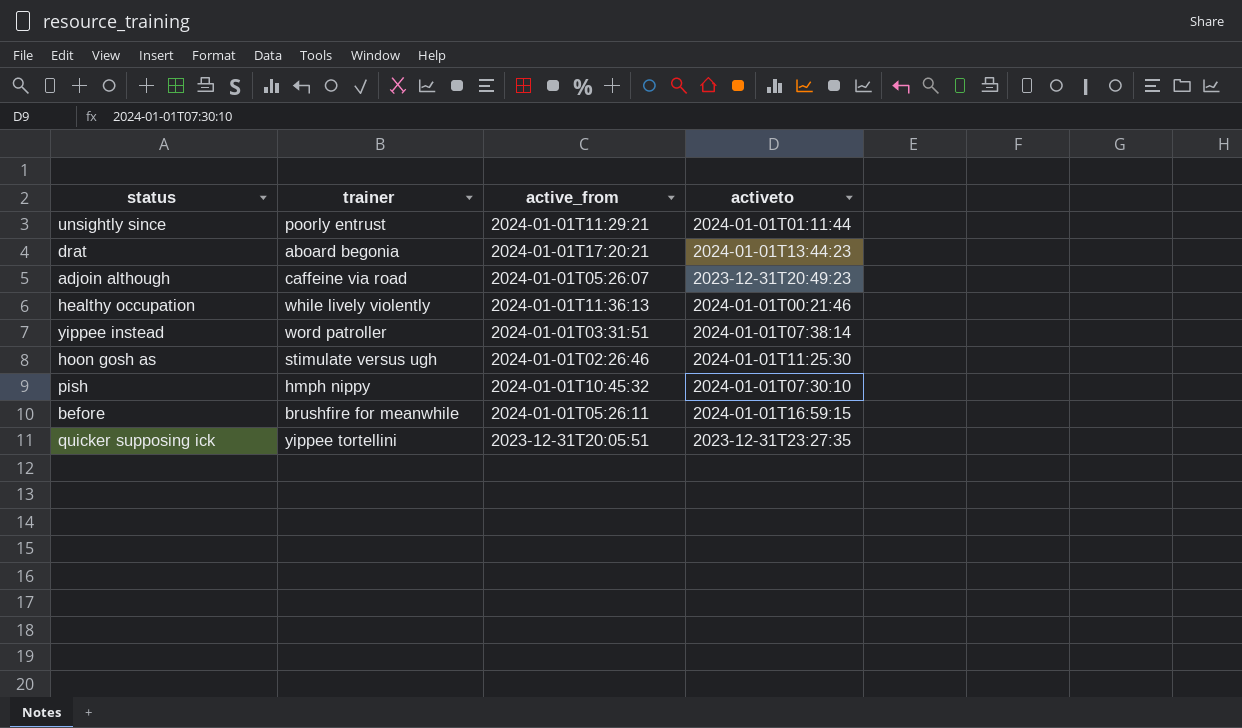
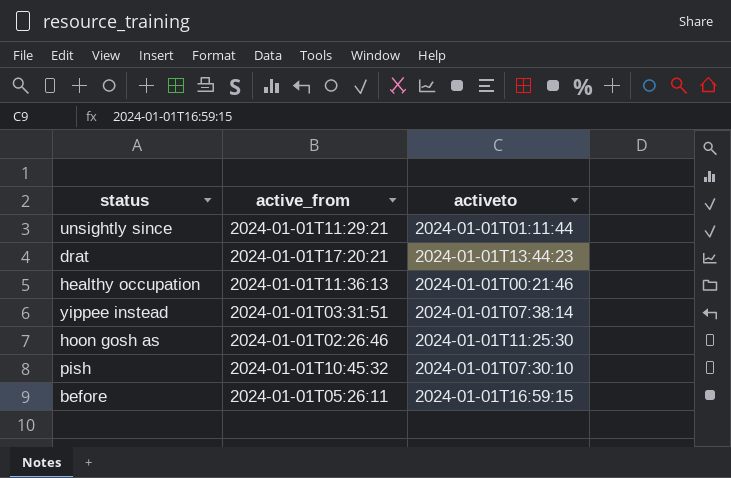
column trainer | position: 2 -> none
row adjoin although: caffeine via road | 2024-01-01T05:26:07 | 2023-12-31T20:49:23 -> none
row quicker supposing ick: yippee tortellini | 2023-12-31T20:05:51 | 2023-12-31T23:27:35 -> none

